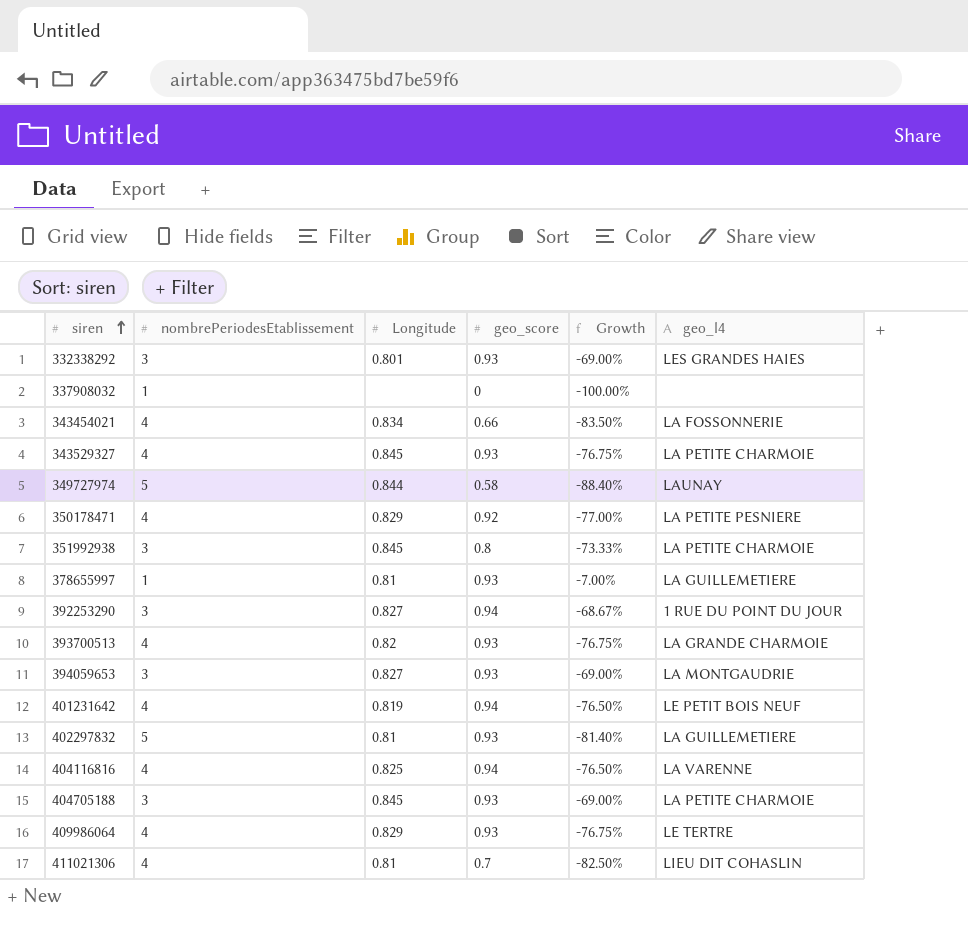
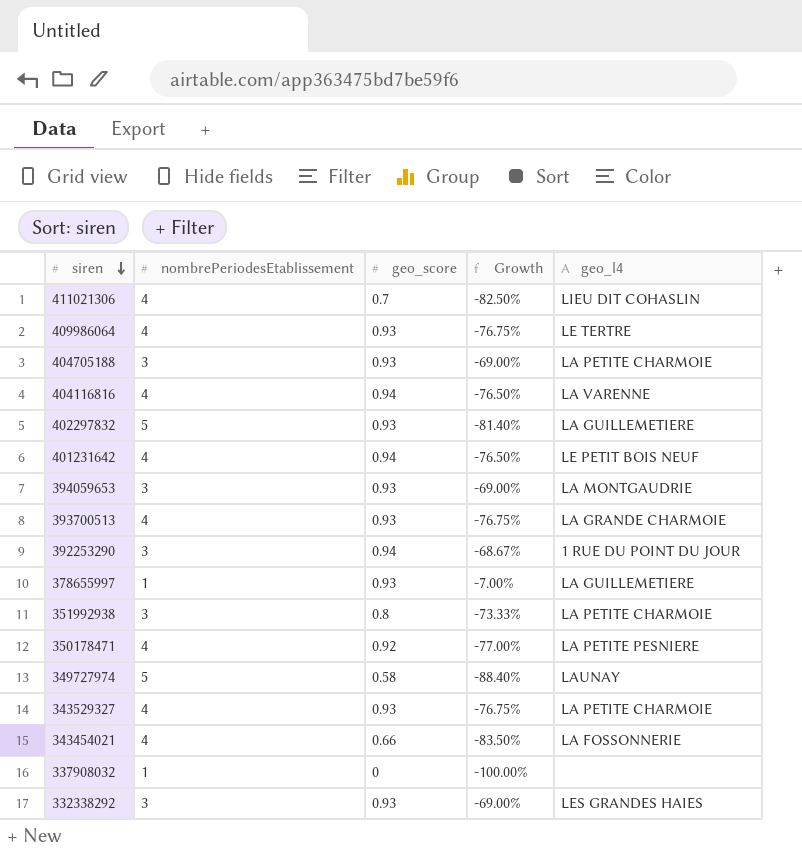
row order: siren ascending -> siren descending
column Longitude | position: 3 -> none

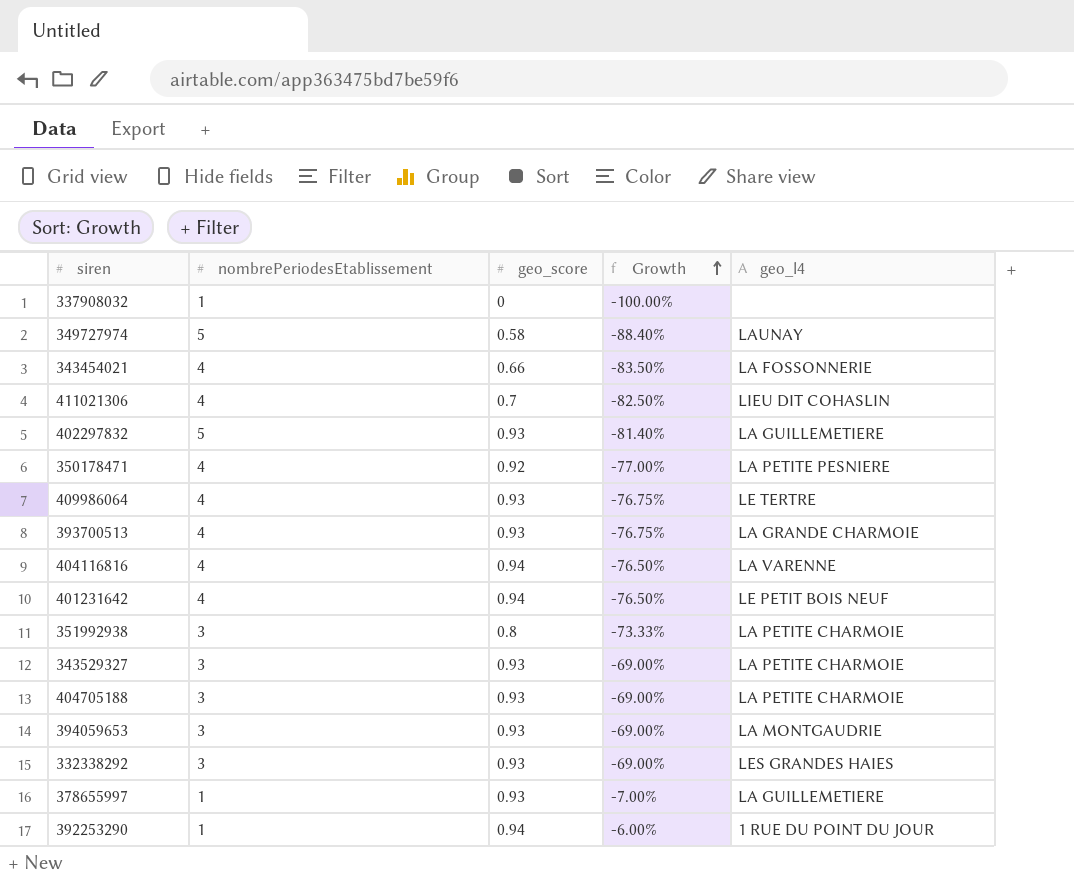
row order: siren descending -> Growth ascending
343529327 | nombrePeriodesEtablissement: 4 -> 3
343529327 | Growth: -76.75% -> -69.00%
392253290 | nombrePeriodesEtablissement: 3 -> 1
392253290 | Growth: -68.67% -> -6.00%

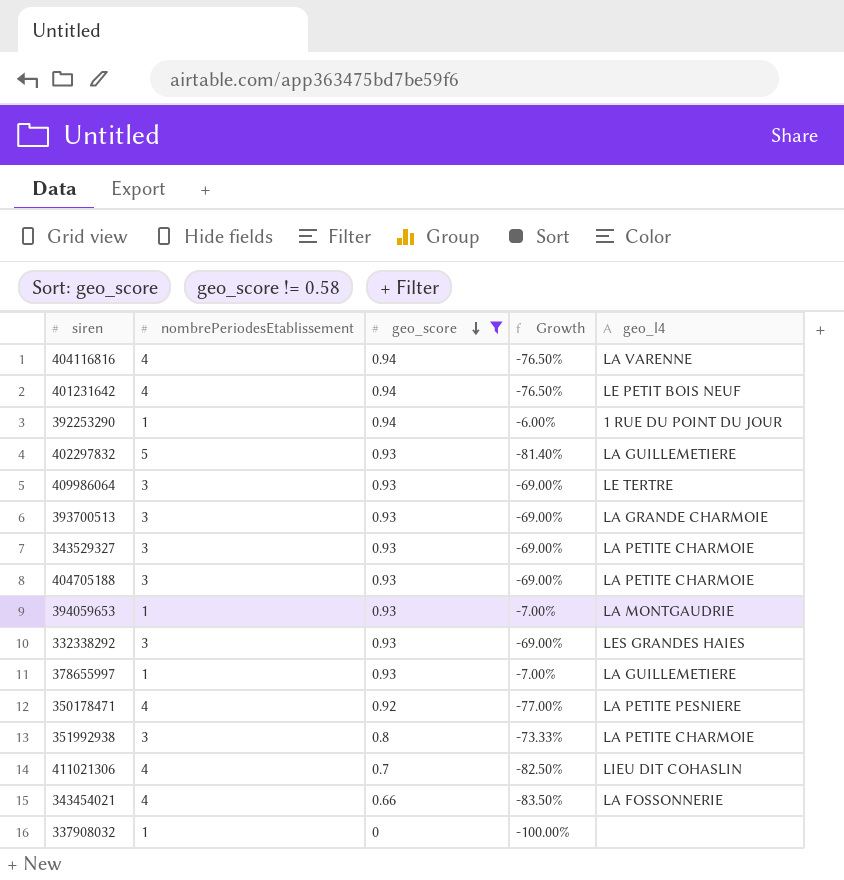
filter: none -> geo_score != 0.58
row order: Growth ascending -> geo_score descending
409986064 | nombrePeriodesEtablissement: 4 -> 3
409986064 | Growth: -76.75% -> -69.00%
393700513 | nombrePeriodesEtablissement: 4 -> 3
393700513 | Growth: -76.75% -> -69.00%
394059653 | nombrePeriodesEtablissement: 3 -> 1
394059653 | Growth: -69.00% -> -7.00%

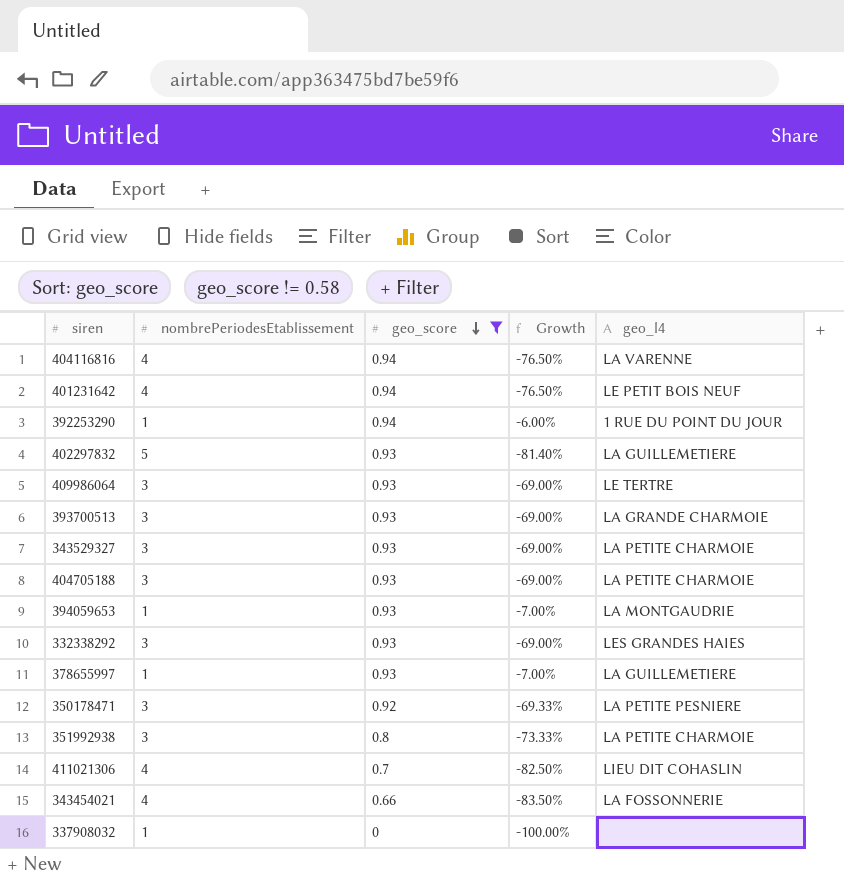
350178471 | nombrePeriodesEtablissement: 4 -> 3
350178471 | Growth: -77.00% -> -69.33%

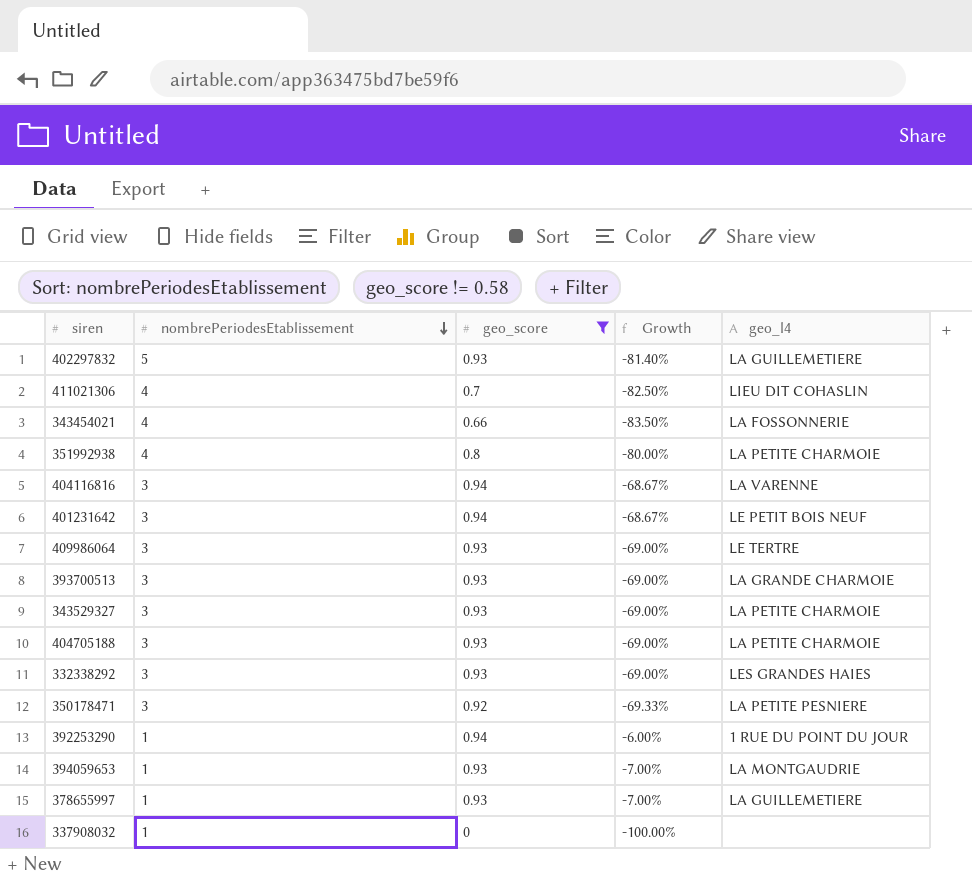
row order: geo_score descending -> nombrePeriodesEtablissement descending
351992938 | nombrePeriodesEtablissement: 3 -> 4
351992938 | Growth: -73.33% -> -80.00%
404116816 | nombrePeriodesEtablissement: 4 -> 3
404116816 | Growth: -76.50% -> -68.67%
401231642 | nombrePeriodesEtablissement: 4 -> 3
401231642 | Growth: -76.50% -> -68.67%

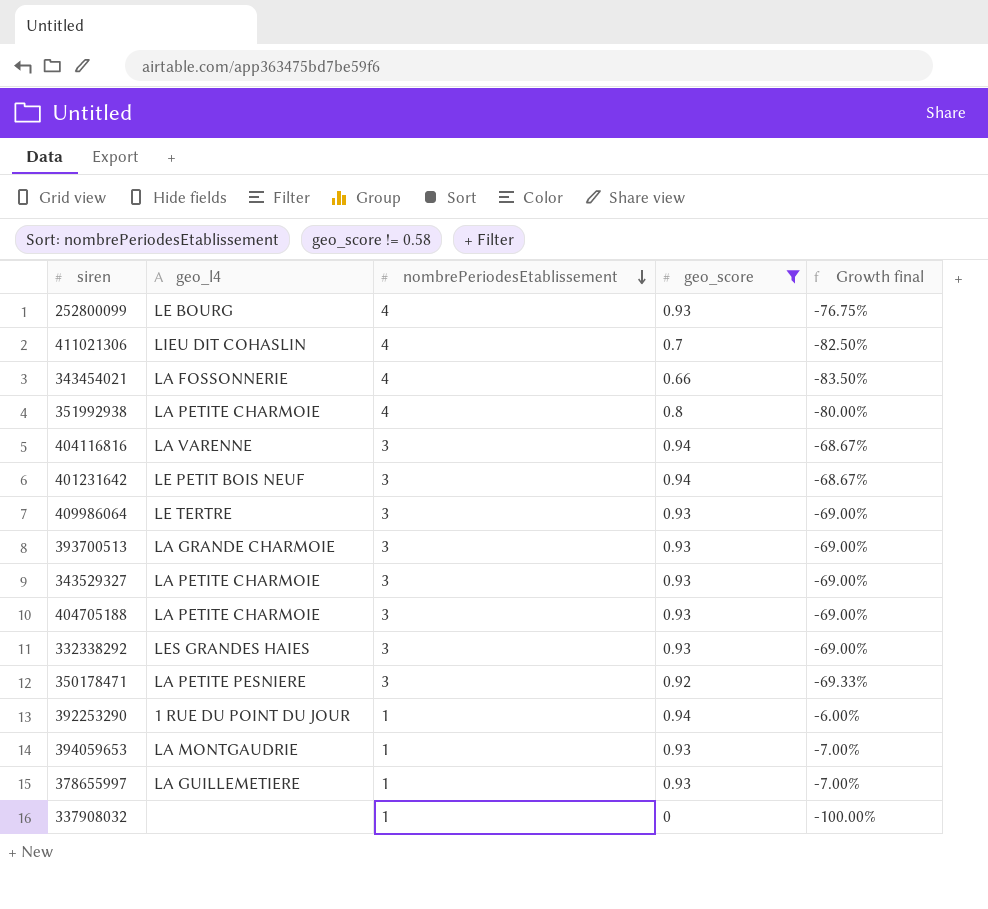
column geo_l4 | position: 5 -> 2
column name: Growth -> Growth final
row 402297832: 5 | 0.93 | -81.40% | LA GUILLEMETIERE -> none
row 252800099: none -> LE BOURG | 4 | 0.93 | -76.75%

